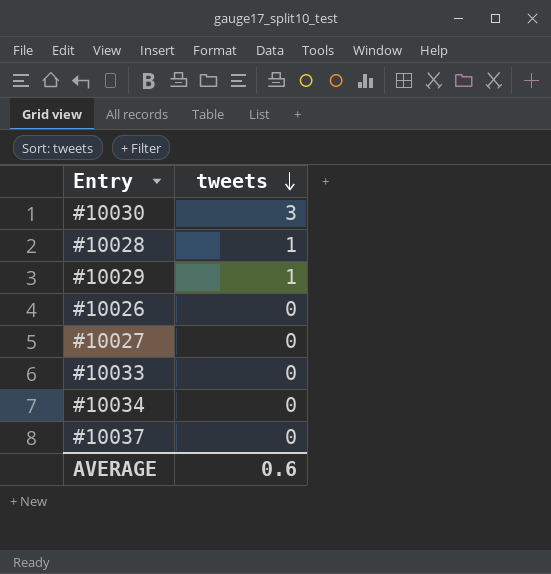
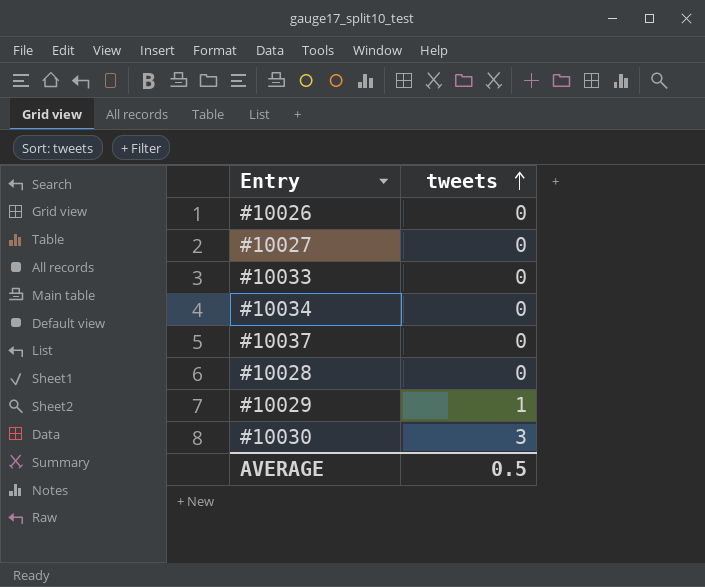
row order: tweets descending -> tweets ascending
#10028 | tweets: 1 -> 0
AVERAGE | tweets: 0.6 -> 0.5

